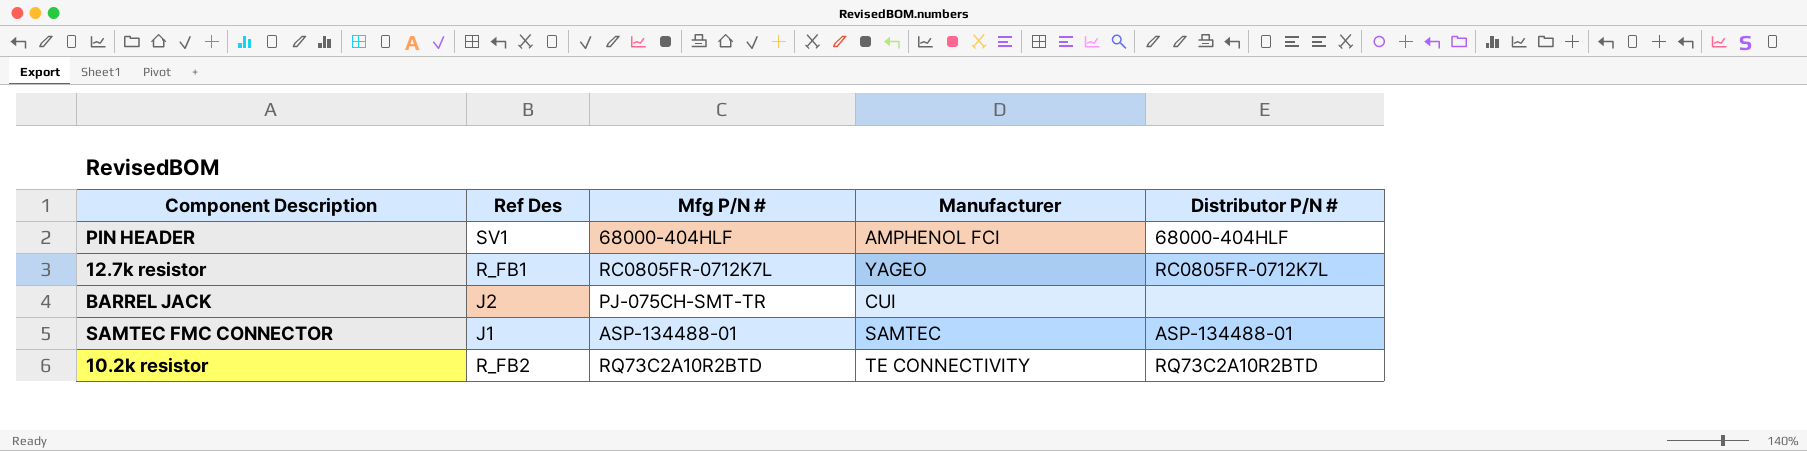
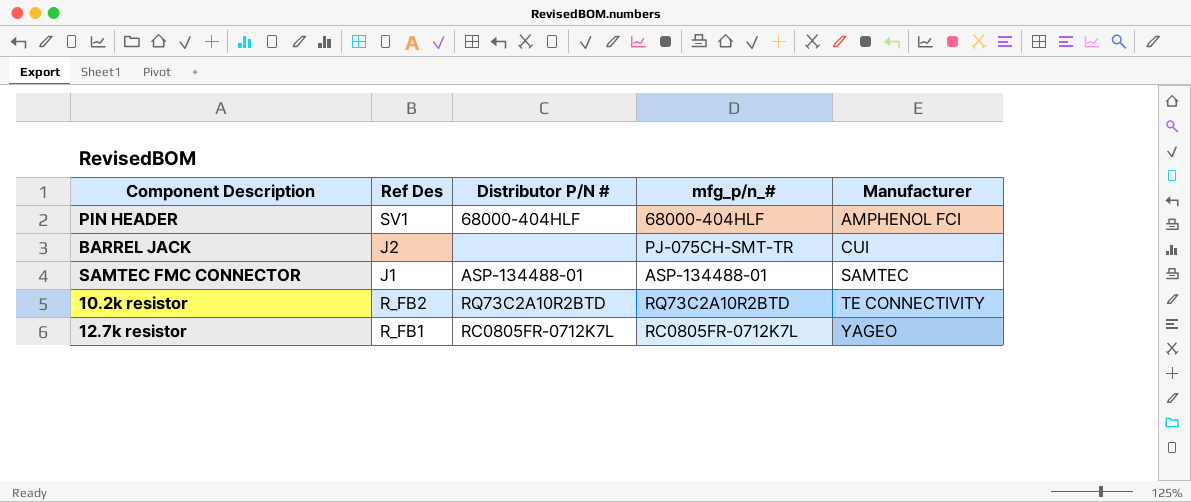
row order: none -> Manufacturer ascending
column Distributor P/N # | position: 5 -> 3
column name: Mfg P/N # -> mfg_p/n_#

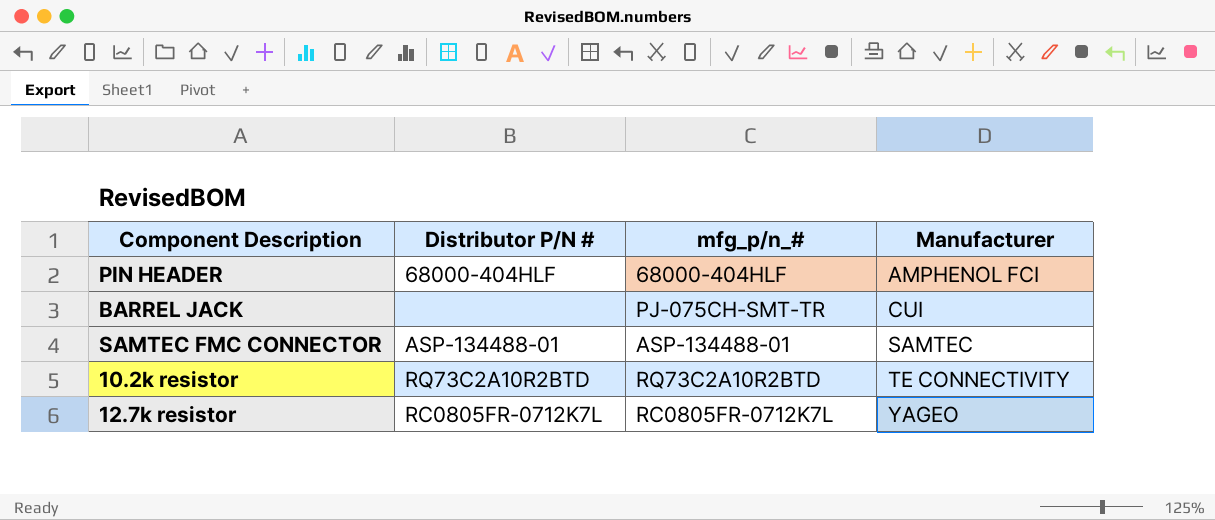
column Ref Des | position: 2 -> none

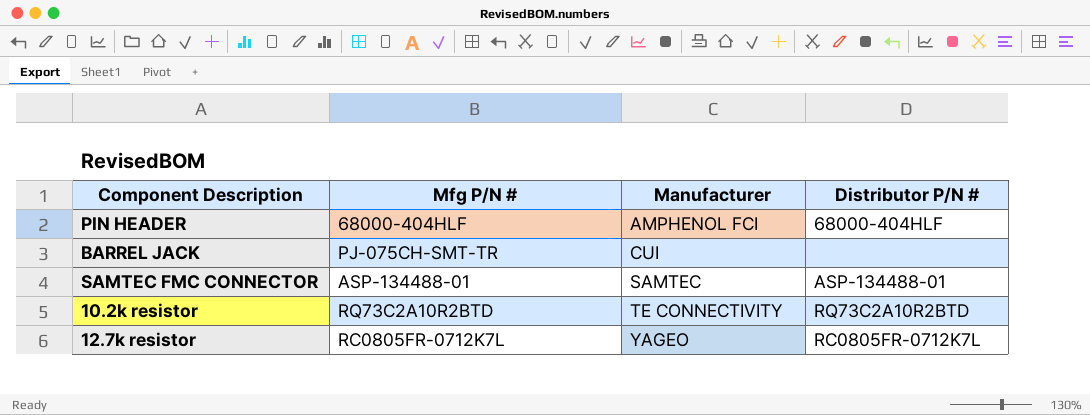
column name: mfg_p/n_# -> Mfg P/N #
column Distributor P/N # | position: 2 -> 4

